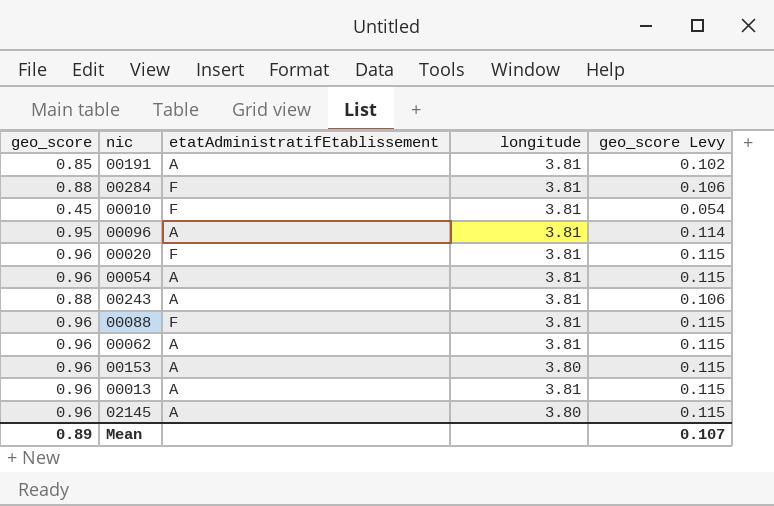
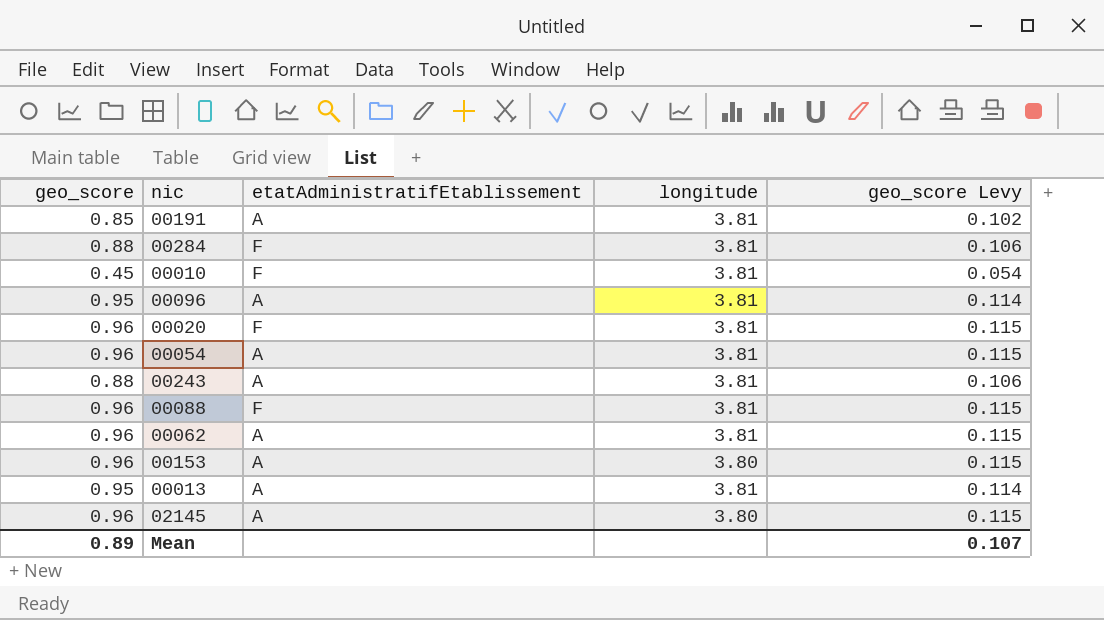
00013 | geo_score: 0.96 -> 0.95
00013 | geo_score Levy: 0.115 -> 0.114

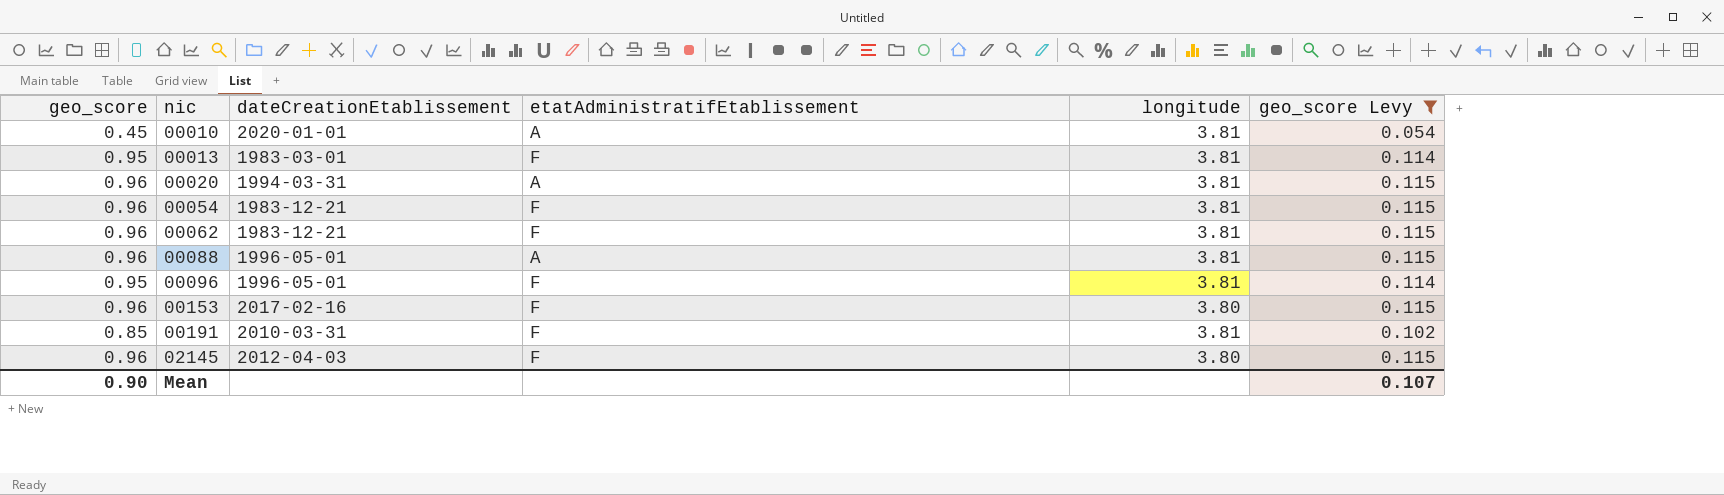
filter: none -> geo_score Levy != 0.106
row order: none -> nic ascending
column dateCreationEtablissement | position: none -> 3
00010 | etatAdministratifEtablissement: F -> A
00013 | etatAdministratifEtablissement: A -> F
00020 | etatAdministratifEtablissement: F -> A
00054 | etatAdministratifEtablissement: A -> F
00062 | etatAdministratifEtablissement: A -> F
00088 | etatAdministratifEtablissement: F -> A
00096 | etatAdministratifEtablissement: A -> F
00153 | etatAdministratifEtablissement: A -> F
00191 | etatAdministratifEtablissement: A -> F
02145 | etatAdministratifEtablissement: A -> F
Mean | geo_score: 0.89 -> 0.90

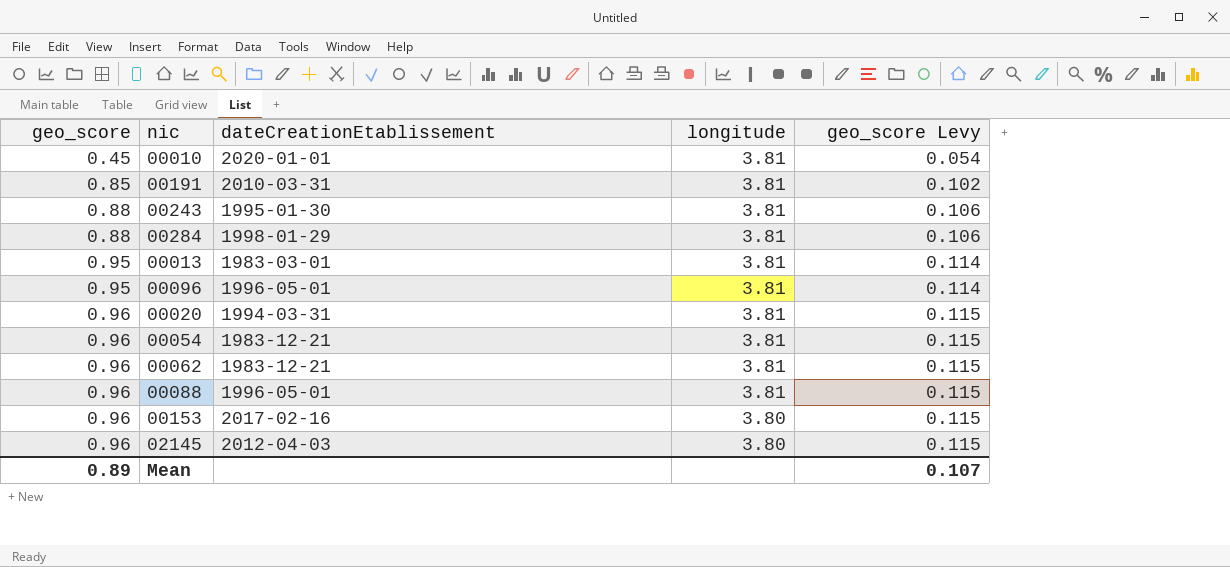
filter: geo_score Levy != 0.106 -> none
row order: nic ascending -> geo_score ascending
column etatAdministratifEtablissement | position: 4 -> none
Mean | geo_score: 0.90 -> 0.89

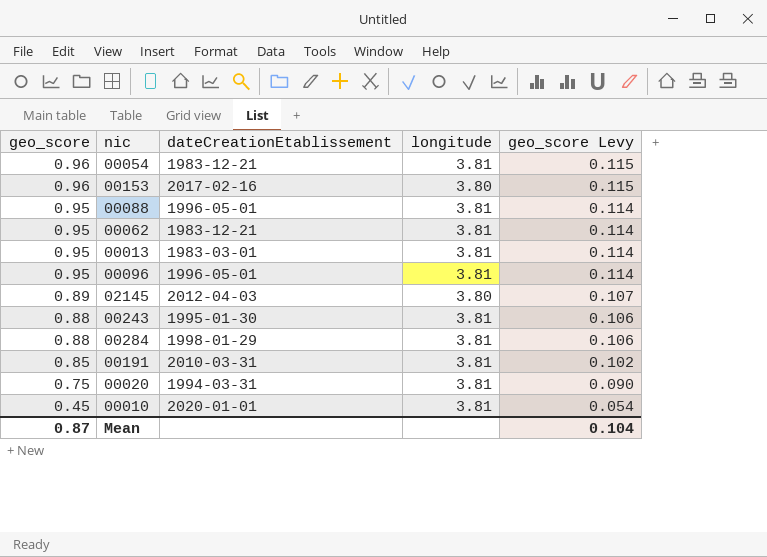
row order: geo_score ascending -> geo_score descending
00088 | geo_score: 0.96 -> 0.95
00088 | geo_score Levy: 0.115 -> 0.114
00062 | geo_score: 0.96 -> 0.95
00062 | geo_score Levy: 0.115 -> 0.114
02145 | geo_score: 0.96 -> 0.89
02145 | geo_score Levy: 0.115 -> 0.107
00020 | geo_score: 0.96 -> 0.75
00020 | geo_score Levy: 0.115 -> 0.090
Mean | geo_score: 0.89 -> 0.87
Mean | geo_score Levy: 0.107 -> 0.104

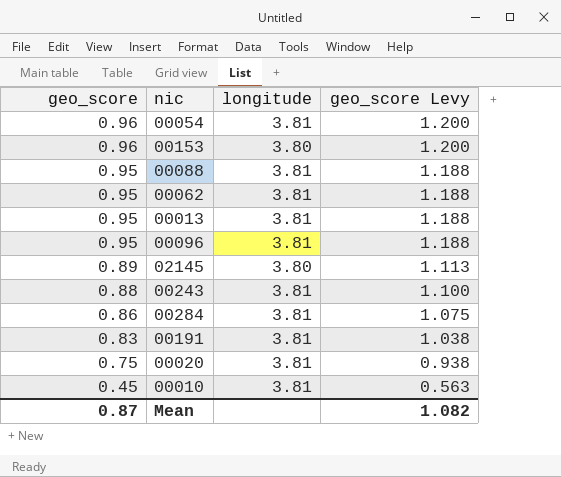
column dateCreationEtablissement | position: 3 -> none
column geo_score Levy | formula: [geo_score] * 0.12 -> [geo_score] * 1.25
00284 | geo_score: 0.88 -> 0.86
00191 | geo_score: 0.85 -> 0.83
Mean | geo_score Levy: 0.104 -> 1.082

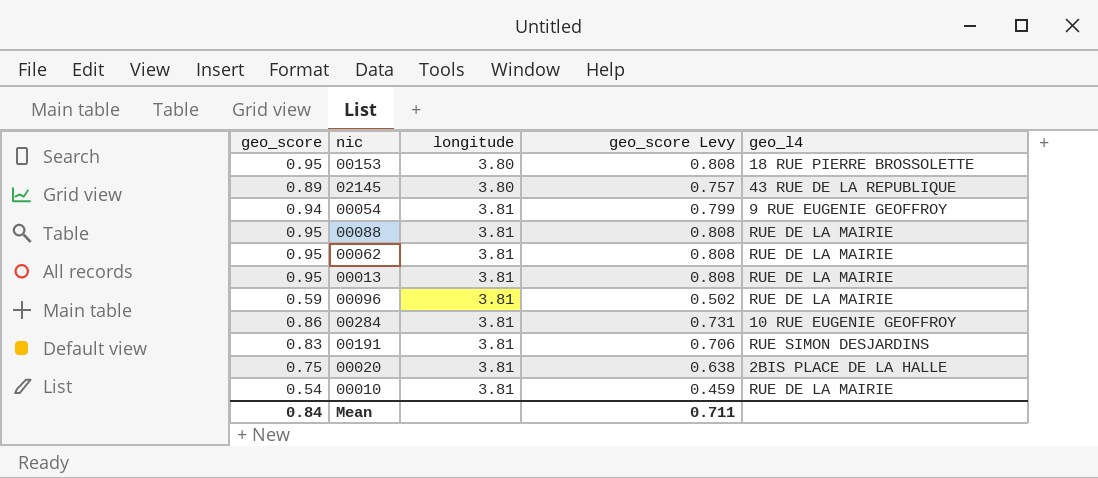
row order: geo_score descending -> longitude ascending
column geo_score Levy | formula: [geo_score] * 1.25 -> [geo_score] * 0.85
column geo_l4 | position: none -> 5
row 00243: 0.88 | 3.81 | 1.100 -> none
00153 | geo_score: 0.96 -> 0.95
00054 | geo_score: 0.96 -> 0.94
00096 | geo_score: 0.95 -> 0.59
00010 | geo_score: 0.45 -> 0.54
Mean | geo_score: 0.87 -> 0.84
Mean | geo_score Levy: 1.082 -> 0.711

